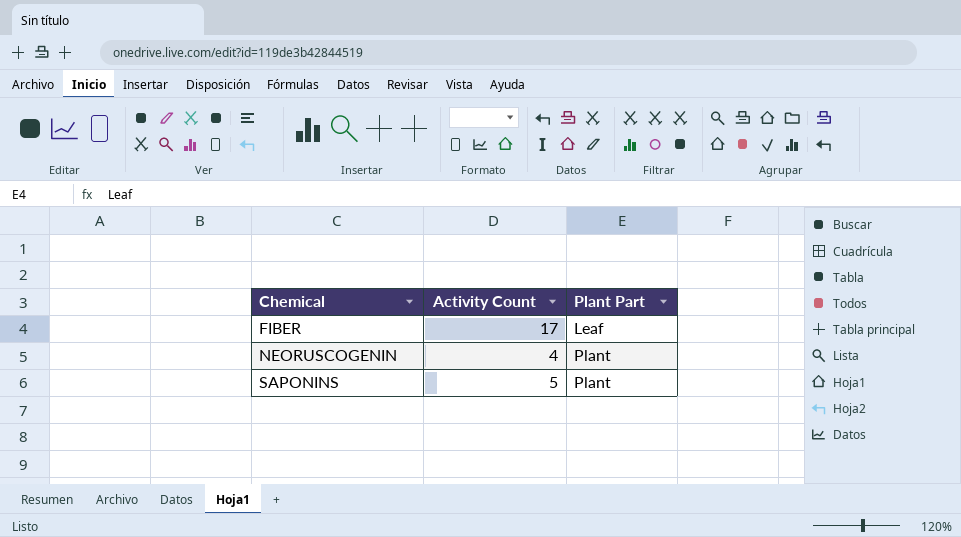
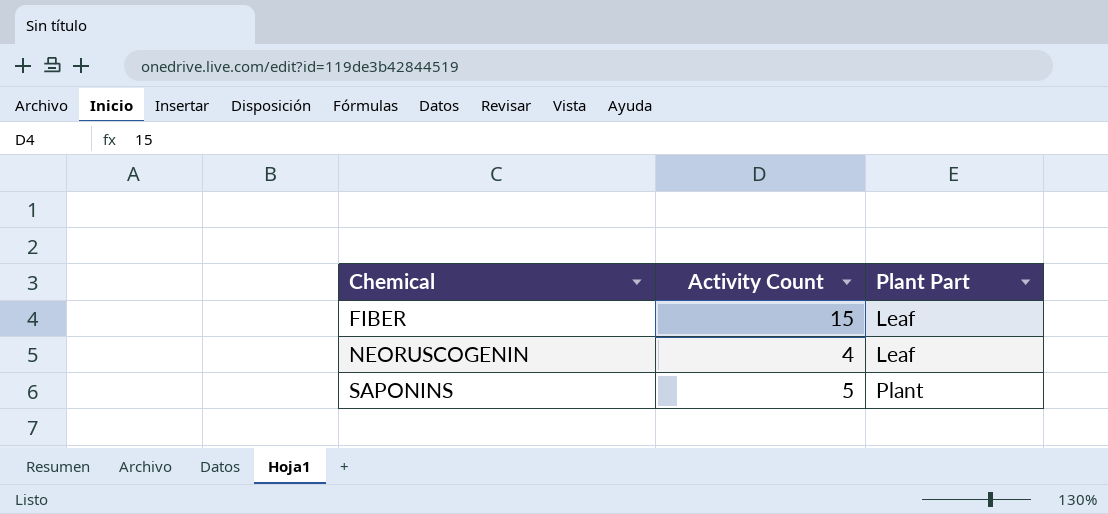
FIBER | Activity Count: 17 -> 15
NEORUSCOGENIN | Plant Part: Plant -> Leaf

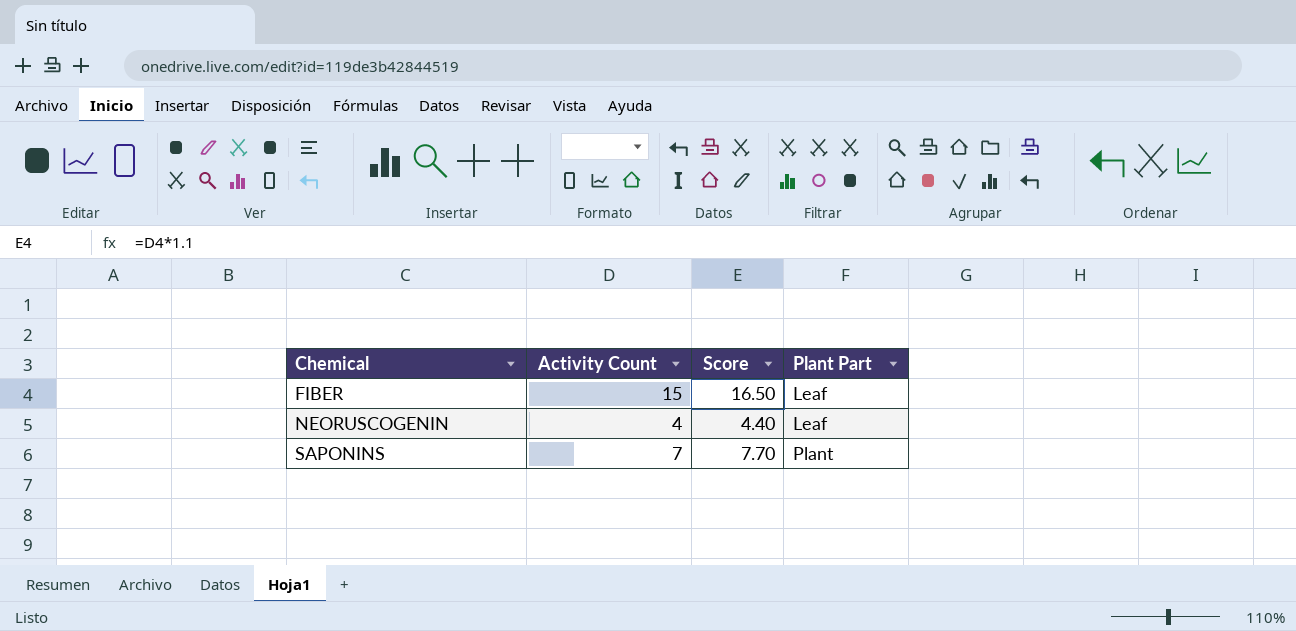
column Score | formula: none -> [Activity Count] * 1.1
SAPONINS | Activity Count: 5 -> 7

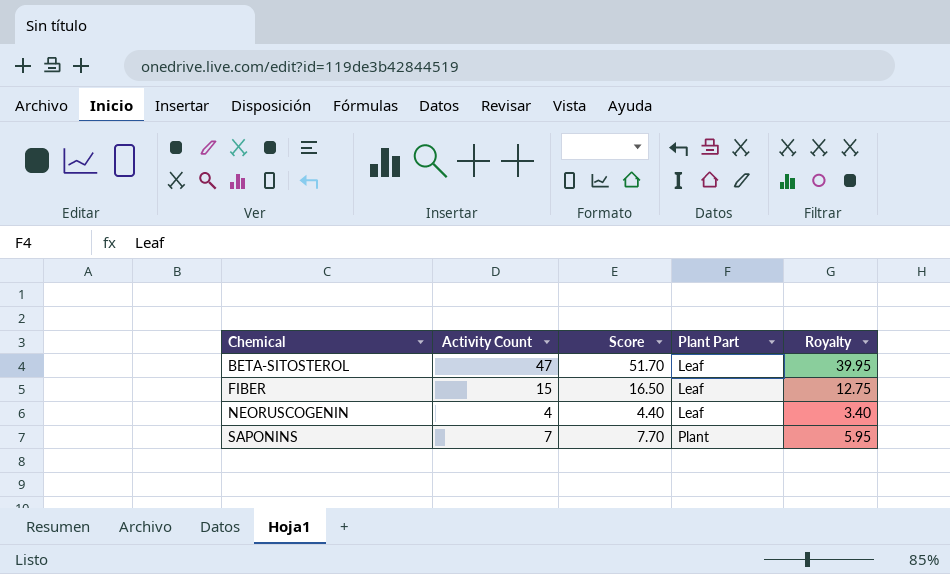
column Royalty | formula: none -> [Activity Count] * 0.85
row BETA-SITOSTEROL: none -> 47 | 51.70 | Leaf | 39.95

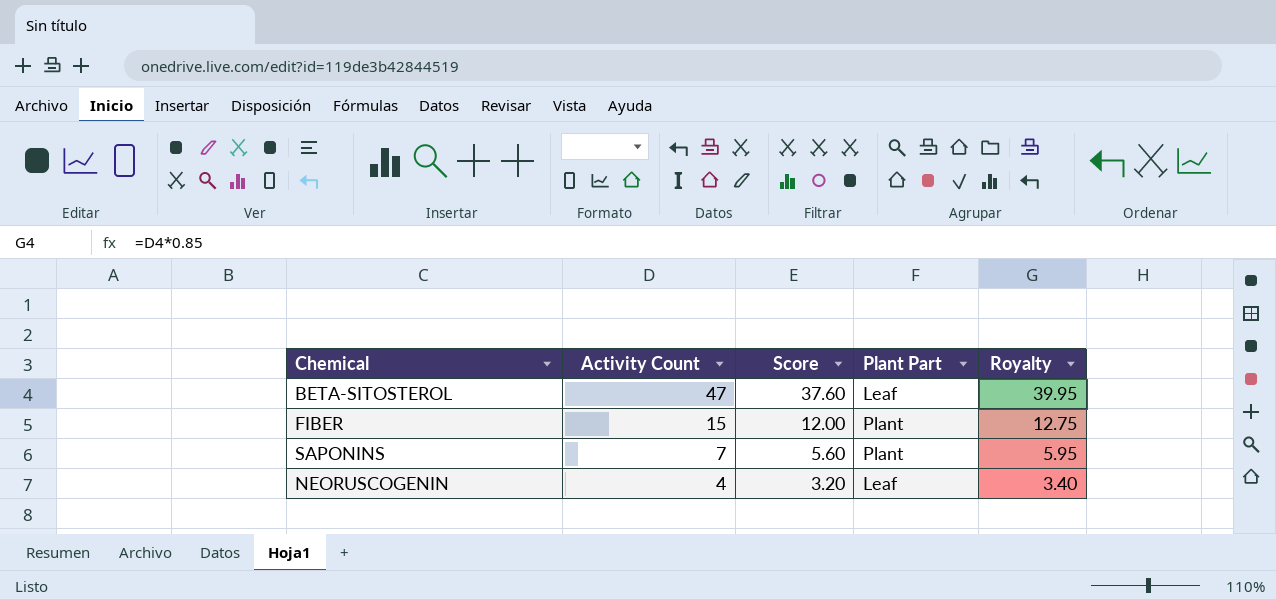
row order: Chemical ascending -> Activity Count descending
column Score | formula: [Activity Count] * 1.1 -> [Activity Count] * 0.8
FIBER | Plant Part: Leaf -> Plant

